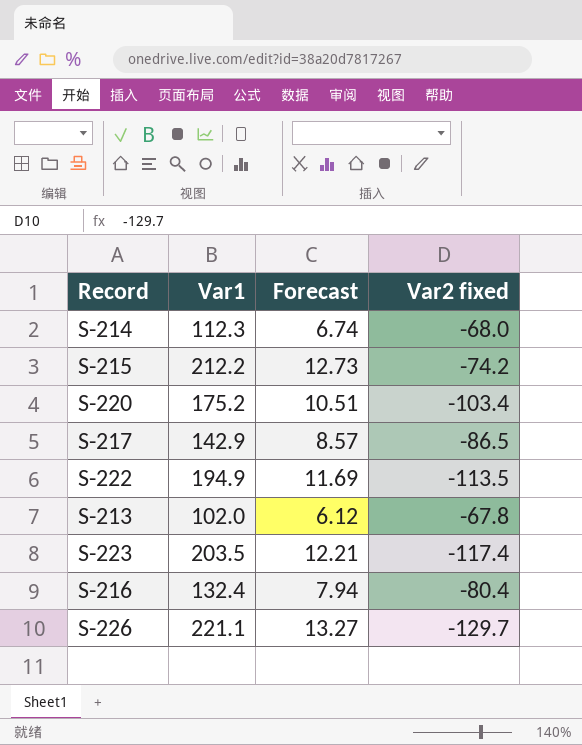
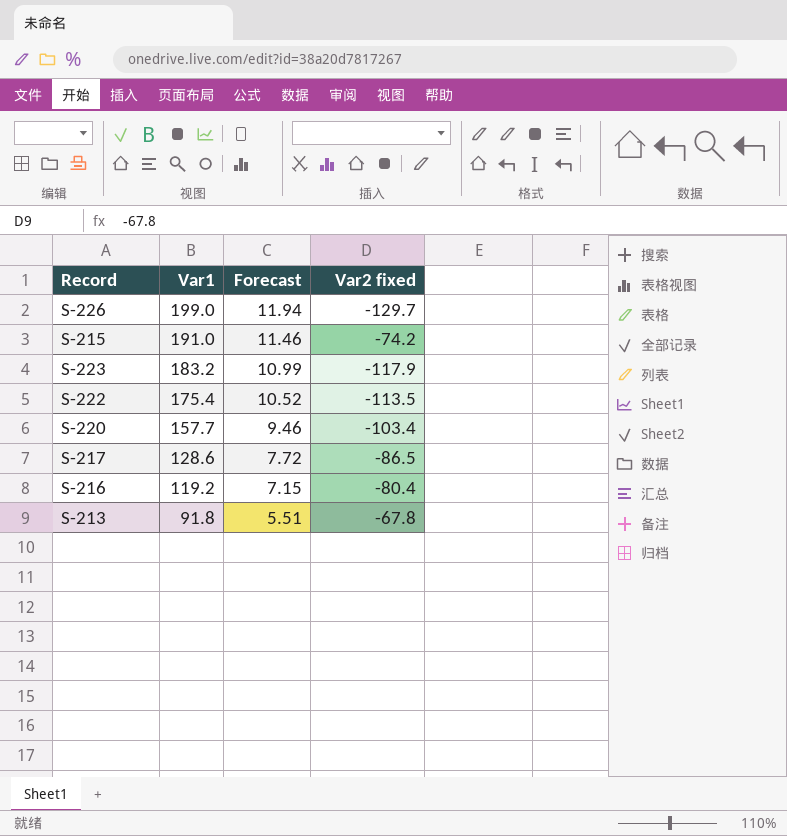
row order: none -> Var1 descending
row S-214: 112.3 | 6.74 | -68.0 -> none
S-226 | Var1: 221.1 -> 199.0
S-226 | Forecast: 13.27 -> 11.94
S-215 | Var1: 212.2 -> 191.0
S-215 | Forecast: 12.73 -> 11.46
S-223 | Var1: 203.5 -> 183.2
S-223 | Forecast: 12.21 -> 10.99
S-223 | Var2 fixed: -117.4 -> -117.9
S-222 | Var1: 194.9 -> 175.4
S-222 | Forecast: 11.69 -> 10.52
S-220 | Var1: 175.2 -> 157.7
S-220 | Forecast: 10.51 -> 9.46
S-217 | Var1: 142.9 -> 128.6
S-217 | Forecast: 8.57 -> 7.72
S-216 | Var1: 132.4 -> 119.2
S-216 | Forecast: 7.94 -> 7.15
S-213 | Var1: 102.0 -> 91.8
S-213 | Forecast: 6.12 -> 5.51

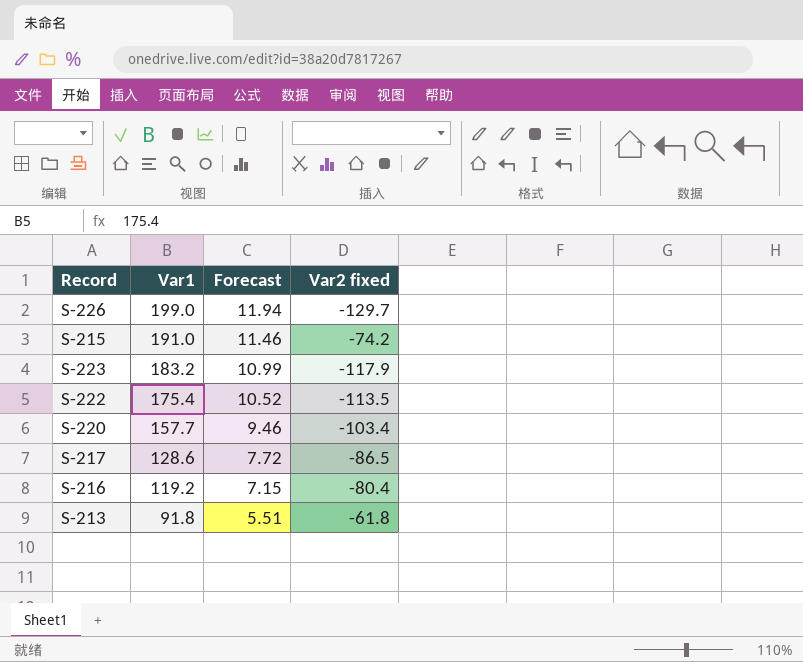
S-213 | Var2 fixed: -67.8 -> -61.8

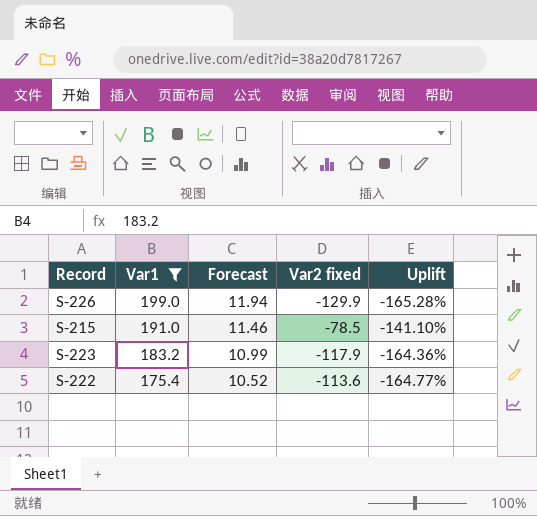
filter: none -> Var1 >= 175.4
column Uplift | formula: none -> ([Var2 fixed] - [Var1]) / [Var1]
S-226 | Var2 fixed: -129.7 -> -129.9
S-215 | Var2 fixed: -74.2 -> -78.5
S-222 | Var2 fixed: -113.5 -> -113.6

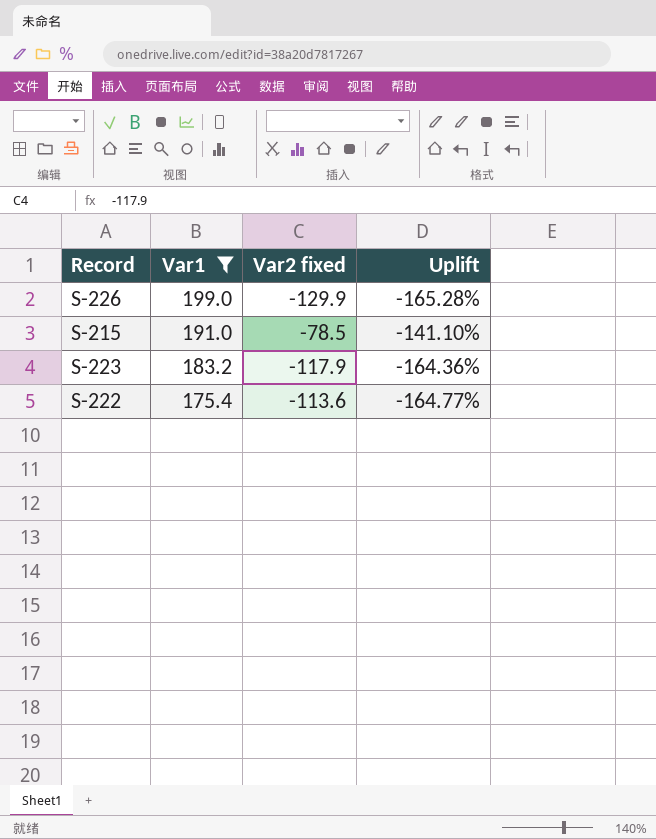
column Forecast | formula: [Var1] * 0.06 -> none

